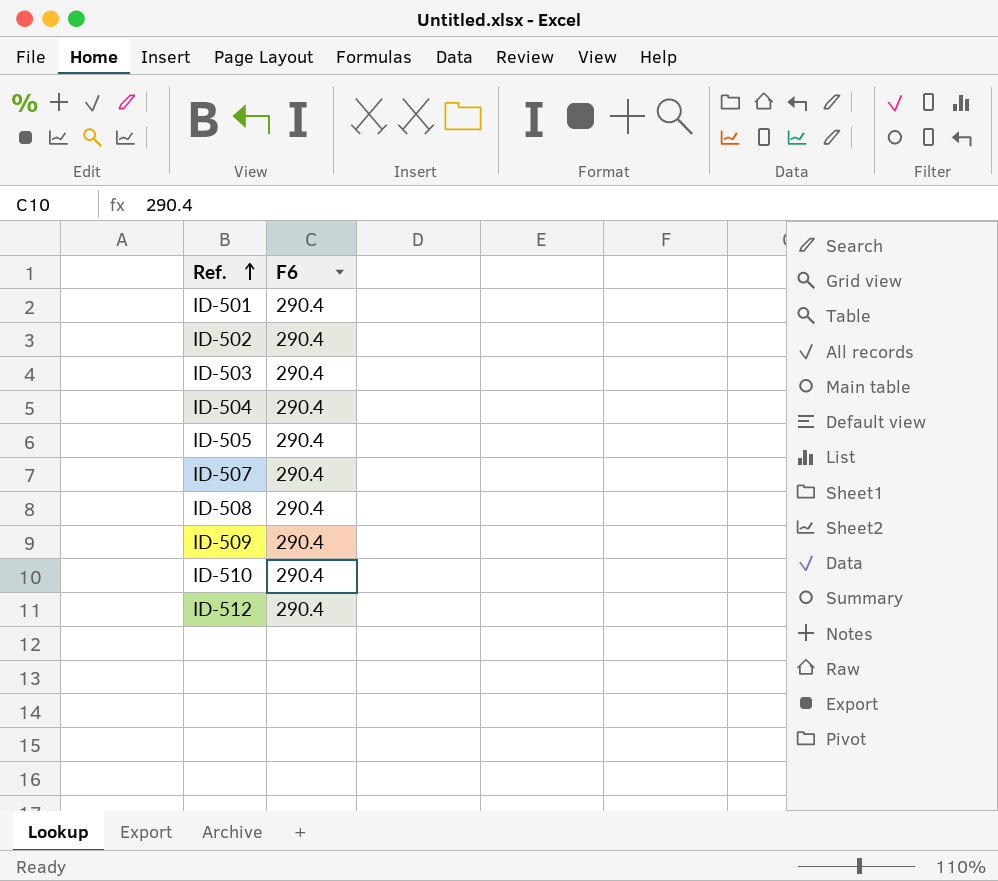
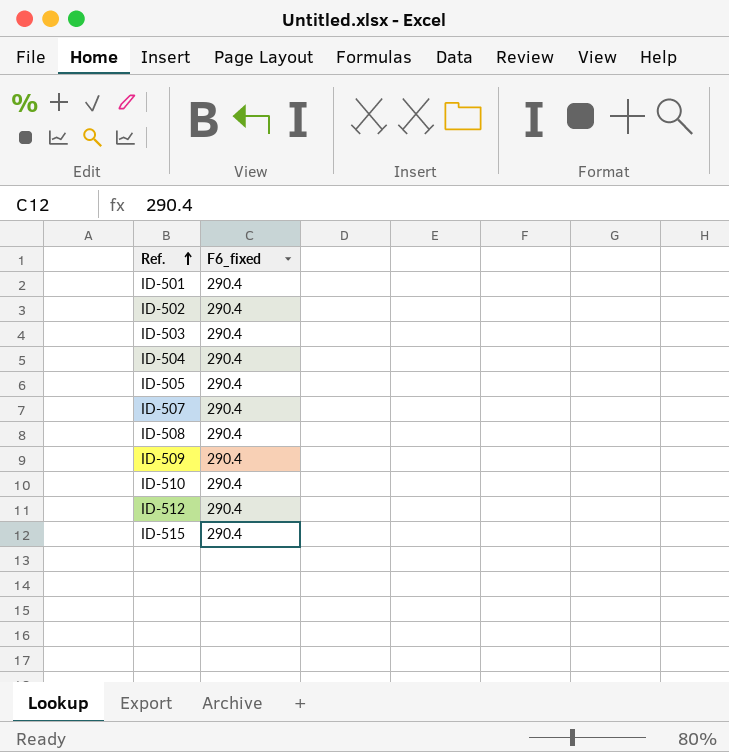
column name: F6 -> F6_fixed
row ID-515: none -> 290.4

